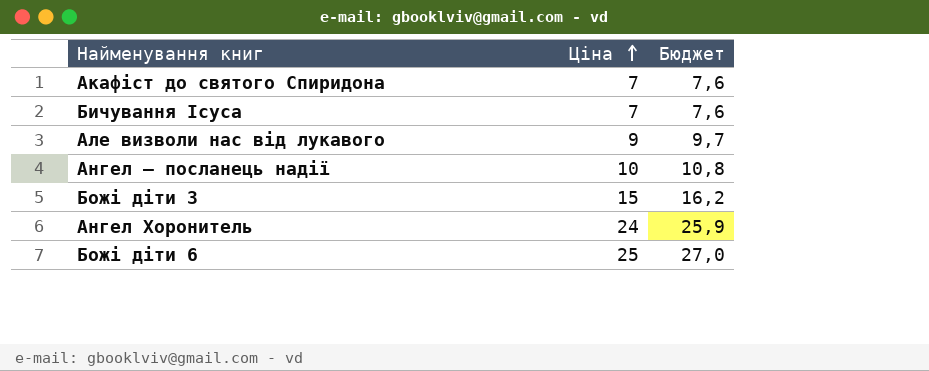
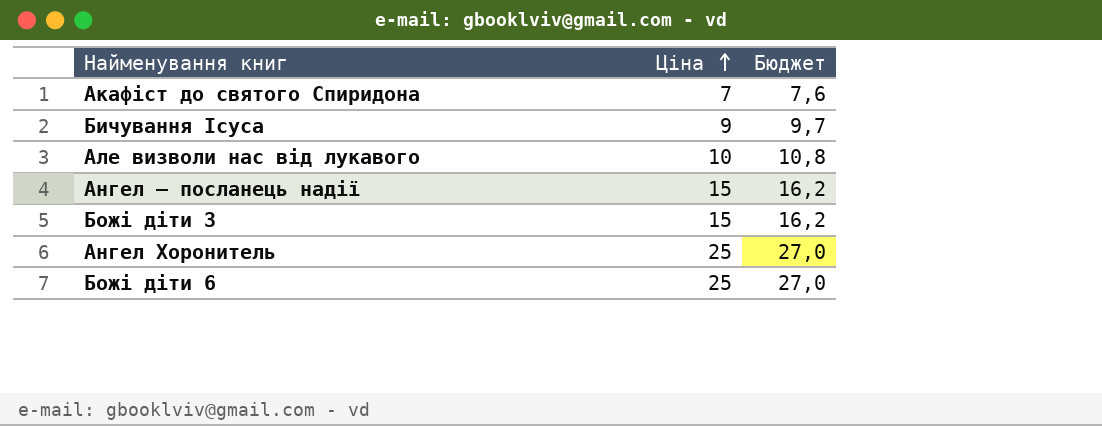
Бичування Ісуса | Ціна: 7 -> 9
Бичування Ісуса | Бюджет: 7,6 -> 9,7
Але визволи нас від лукавого | Ціна: 9 -> 10
Але визволи нас від лукавого | Бюджет: 9,7 -> 10,8
Ангел – посланець надії | Ціна: 10 -> 15
Ангел – посланець надії | Бюджет: 10,8 -> 16,2
Ангел Хоронитель | Ціна: 24 -> 25
Ангел Хоронитель | Бюджет: 25,9 -> 27,0

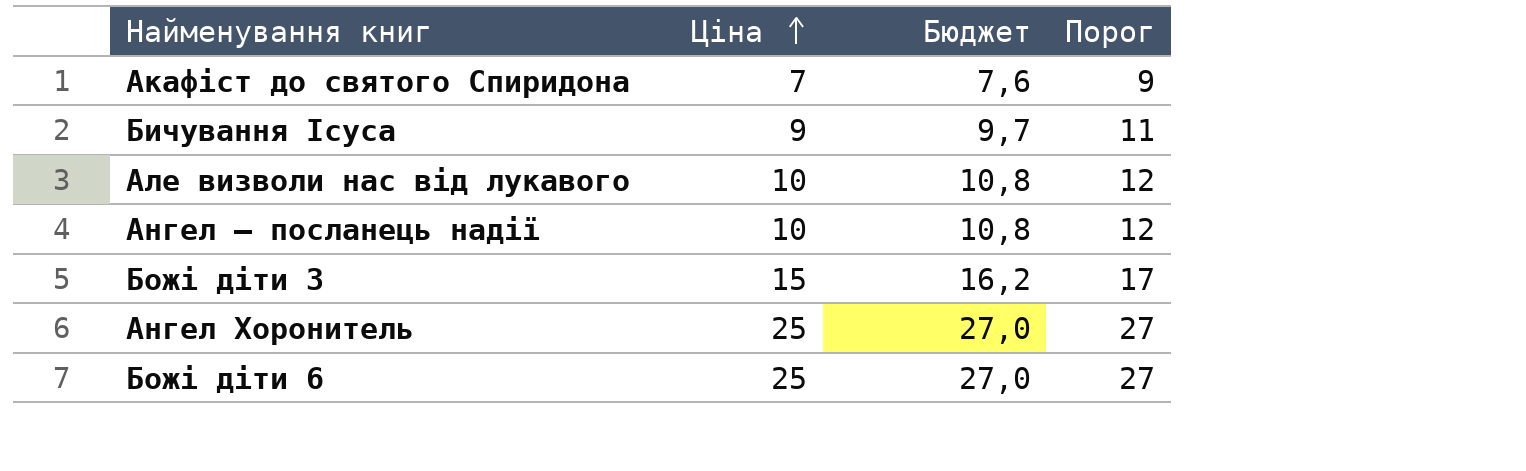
column Порог | formula: none -> [Ціна] + 2
Ангел – посланець надії | Ціна: 15 -> 10
Ангел – посланець надії | Бюджет: 16,2 -> 10,8

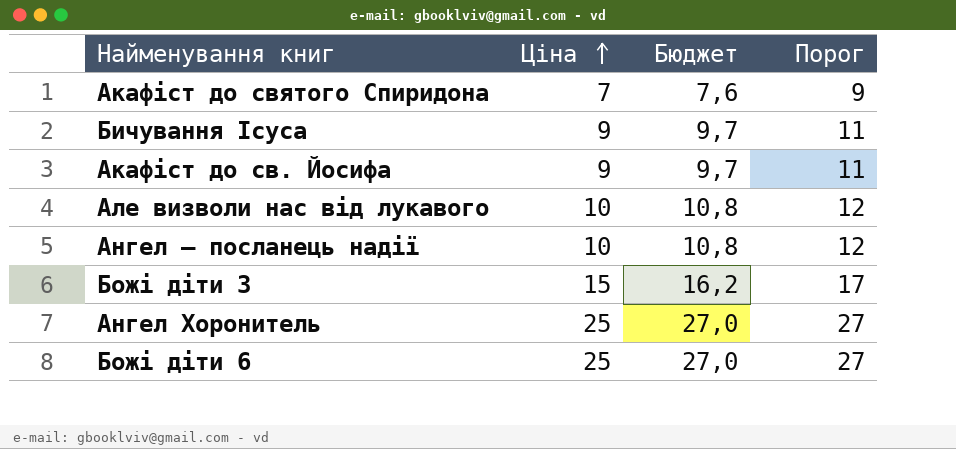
row Акафіст до св. Йосифа: none -> 9 | 9,7 | 11

